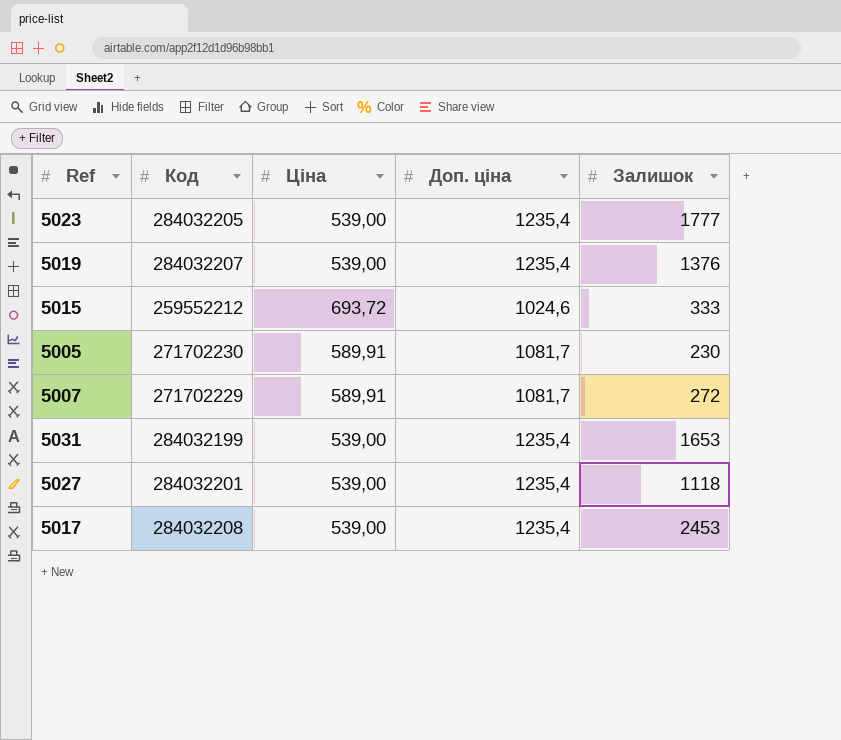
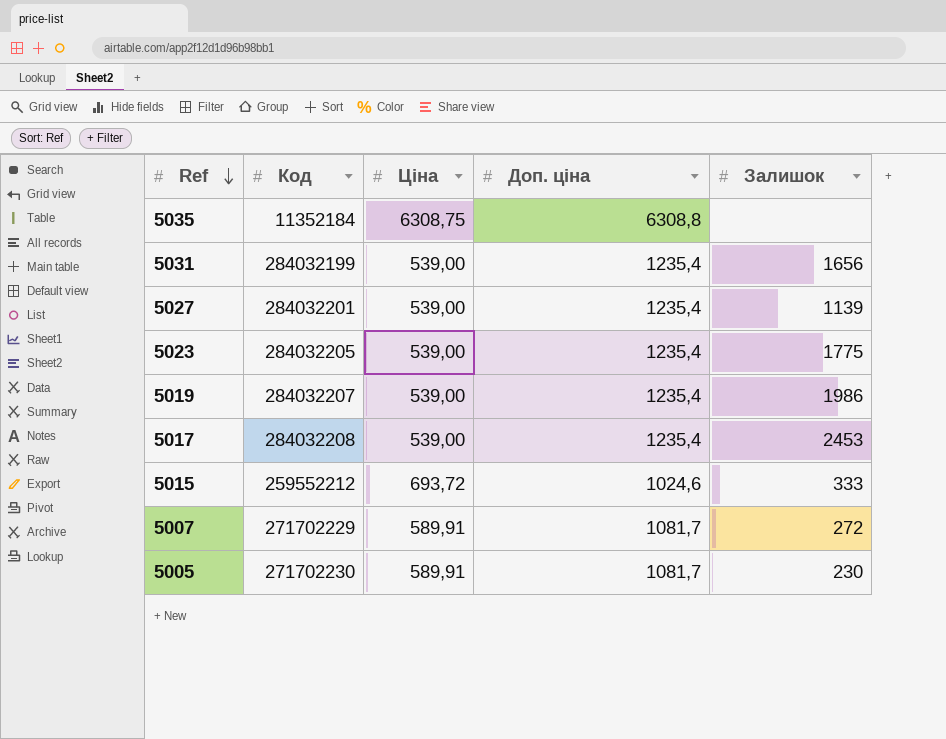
row order: none -> Ref descending
row 5035: none -> 11352184 | 6308,75 | 6308,8 | none
5031 | Залишок: 1653 -> 1656
5027 | Залишок: 1118 -> 1139
5023 | Залишок: 1777 -> 1775
5019 | Залишок: 1376 -> 1986

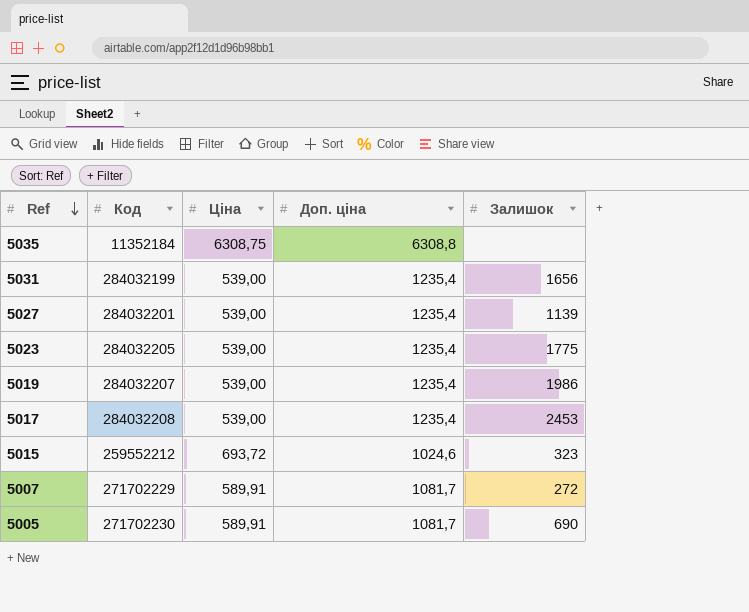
5015 | Залишок: 333 -> 323
5005 | Залишок: 230 -> 690

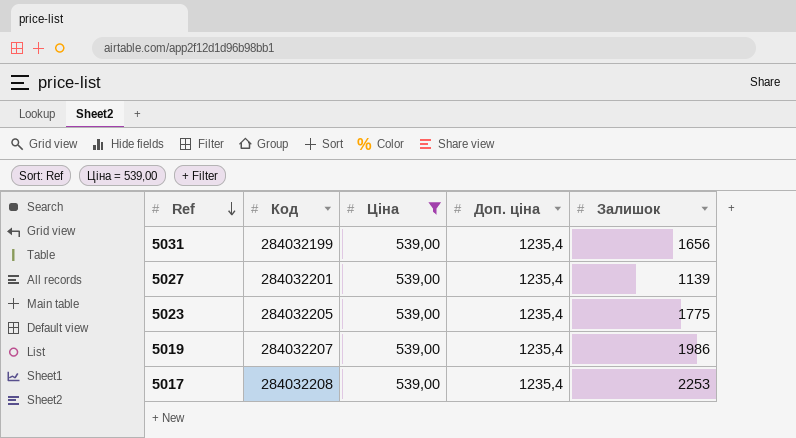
filter: none -> Ціна = 539,00
5017 | Залишок: 2453 -> 2253

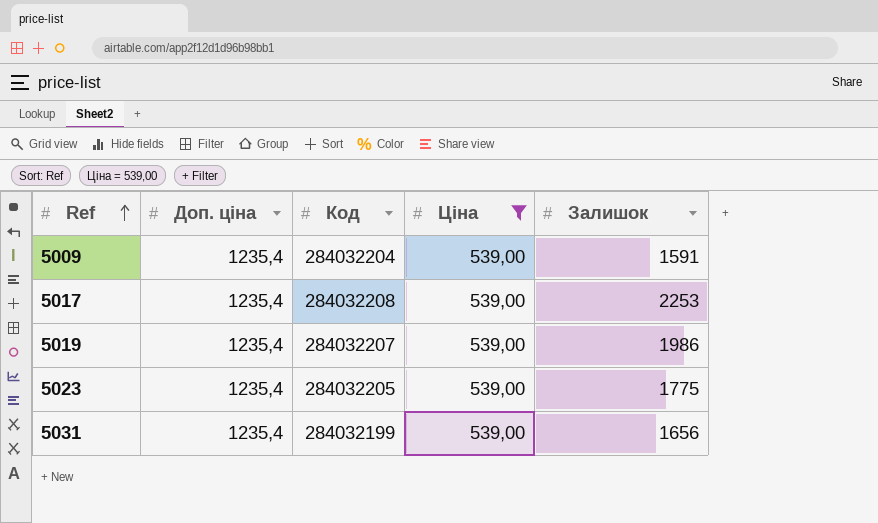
row order: Ref descending -> Ref ascending
column Доп. ціна | position: 4 -> 2
row 5027: 284032201 | 539,00 | 1235,4 | 1139 -> none
row 5009: none -> 1235,4 | 284032204 | 539,00 | 1591

